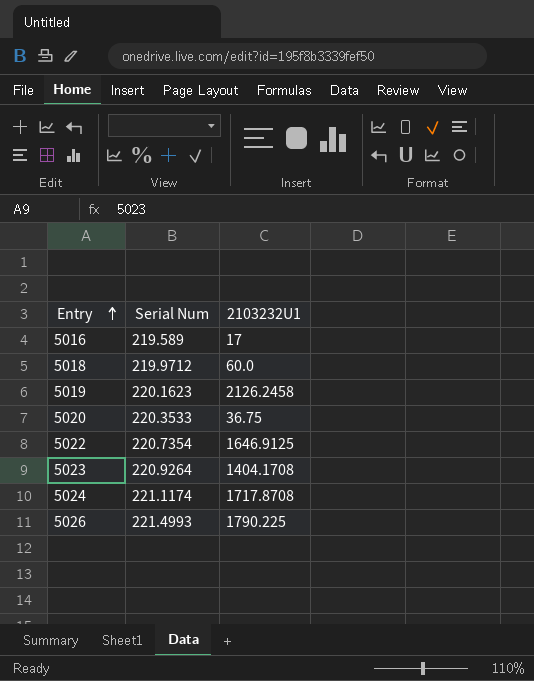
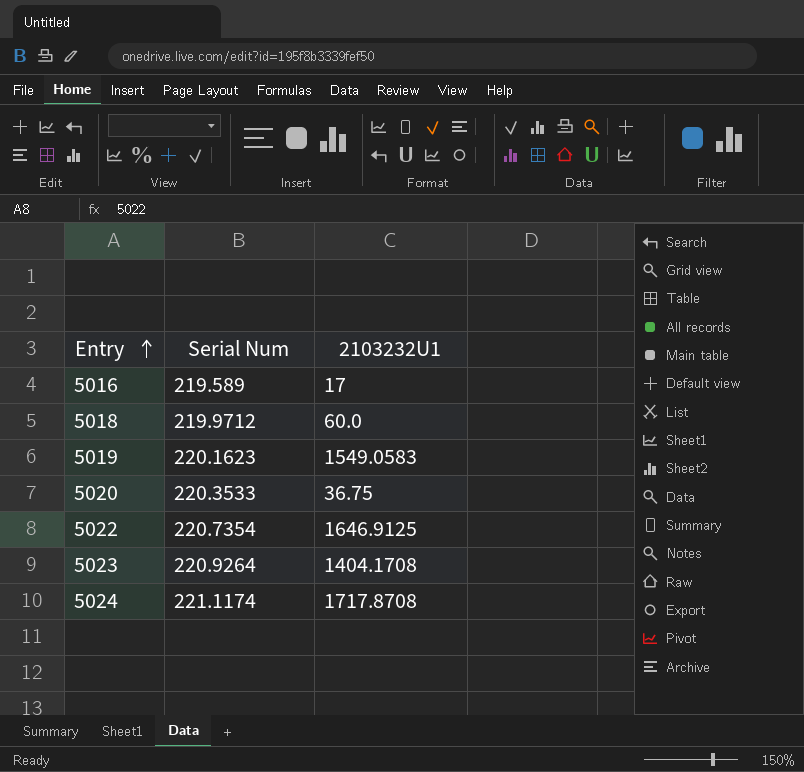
row 5026: 221.4993 | 1790.225 -> none
5019 | 2103232U1: 2126.2458 -> 1549.0583

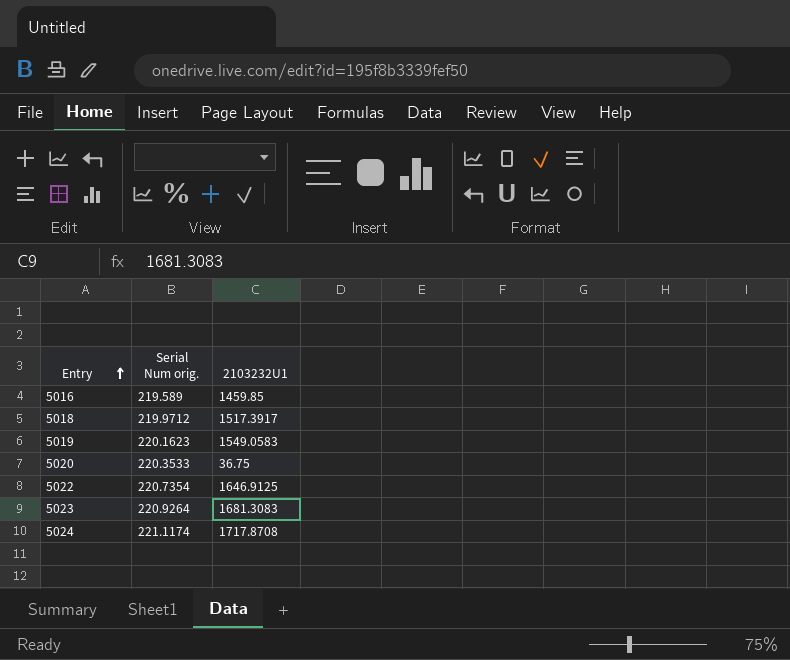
column name: Serial Num -> Serial Num orig.
5016 | 2103232U1: 17 -> 1459.85
5018 | 2103232U1: 60.0 -> 1517.3917
5023 | 2103232U1: 1404.1708 -> 1681.3083

